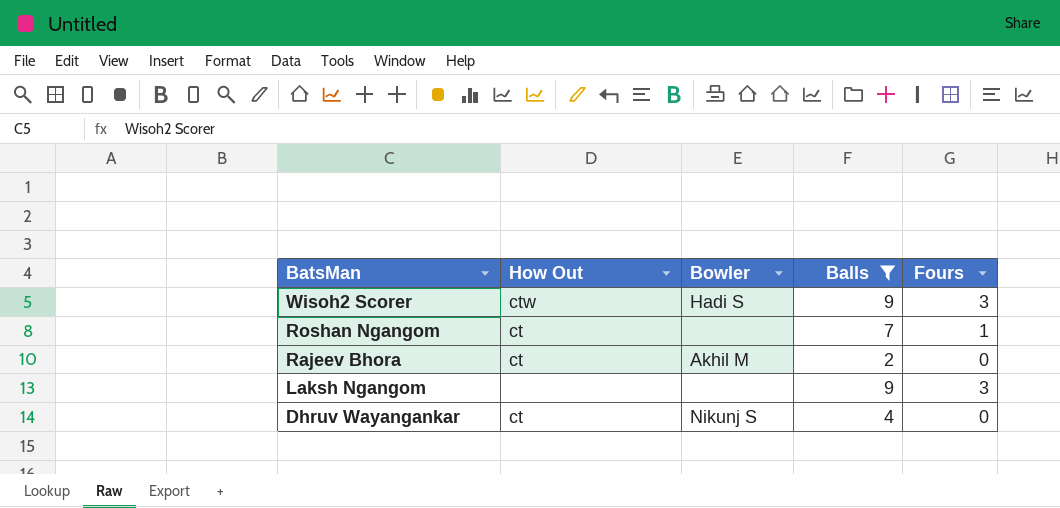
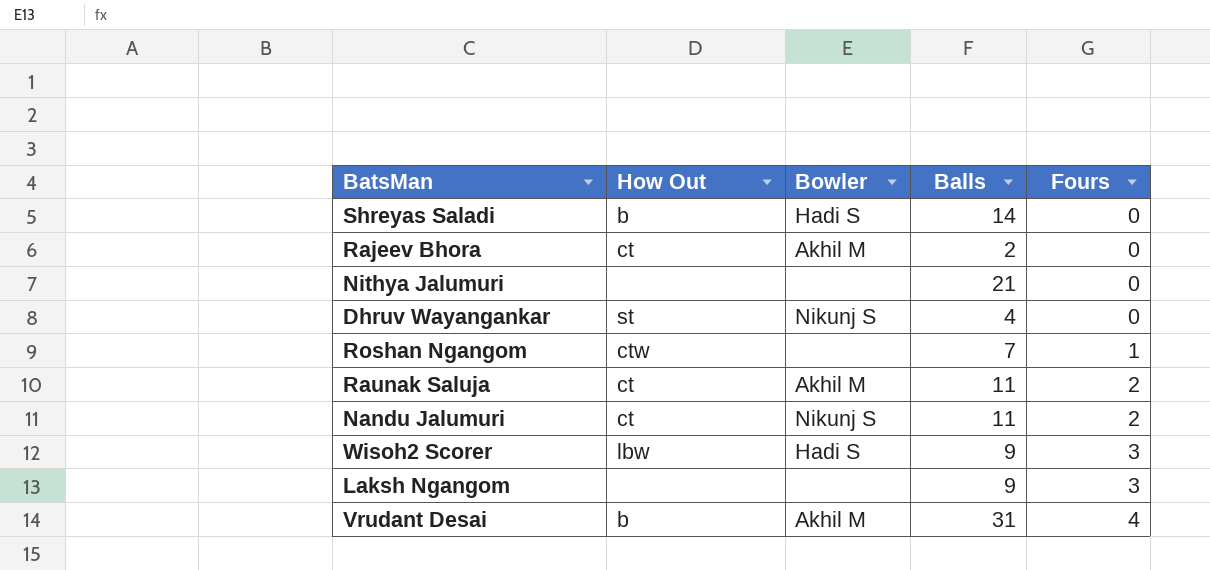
filter: Balls <= 9 -> none
row order: BatsMan descending -> Fours ascending
Dhruv Wayangankar | How Out: ct -> st
Roshan Ngangom | How Out: ct -> ctw
Wisoh2 Scorer | How Out: ctw -> lbw

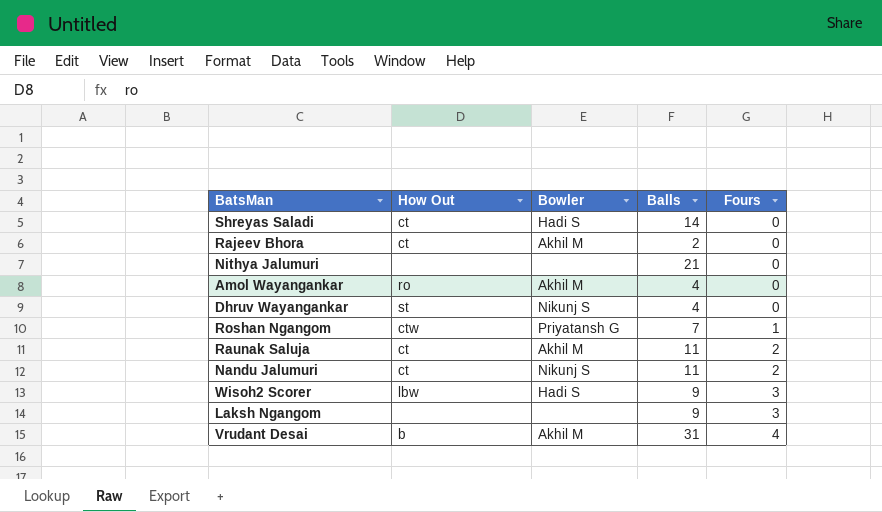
Shreyas Saladi | How Out: b -> ct
row Amol Wayangankar: none -> ro | Akhil M | 4 | 0
Roshan Ngangom | Bowler: none -> Priyatansh G

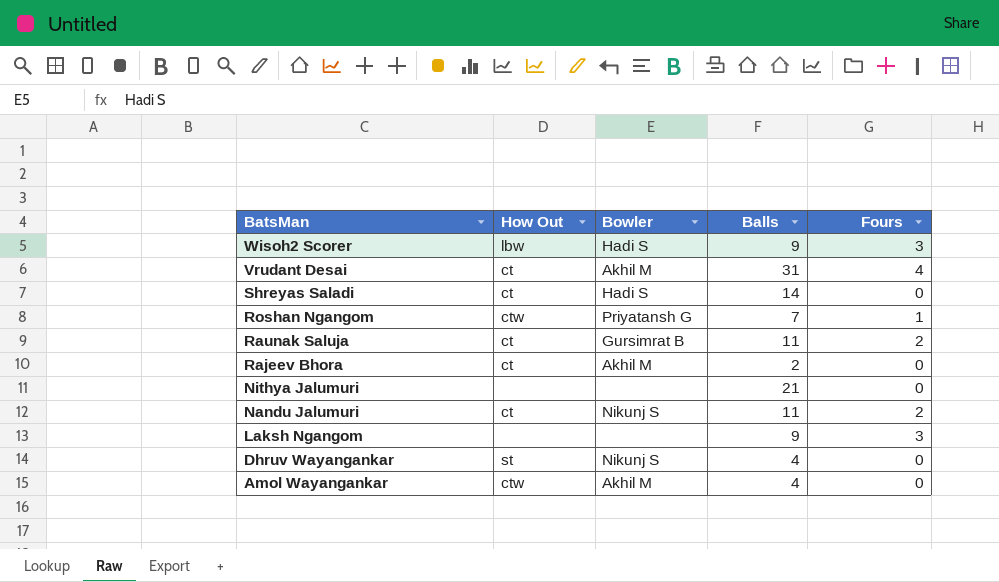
row order: Fours ascending -> BatsMan descending
Vrudant Desai | How Out: b -> ct
Raunak Saluja | Bowler: Akhil M -> Gursimrat B
Amol Wayangankar | How Out: ro -> ctw

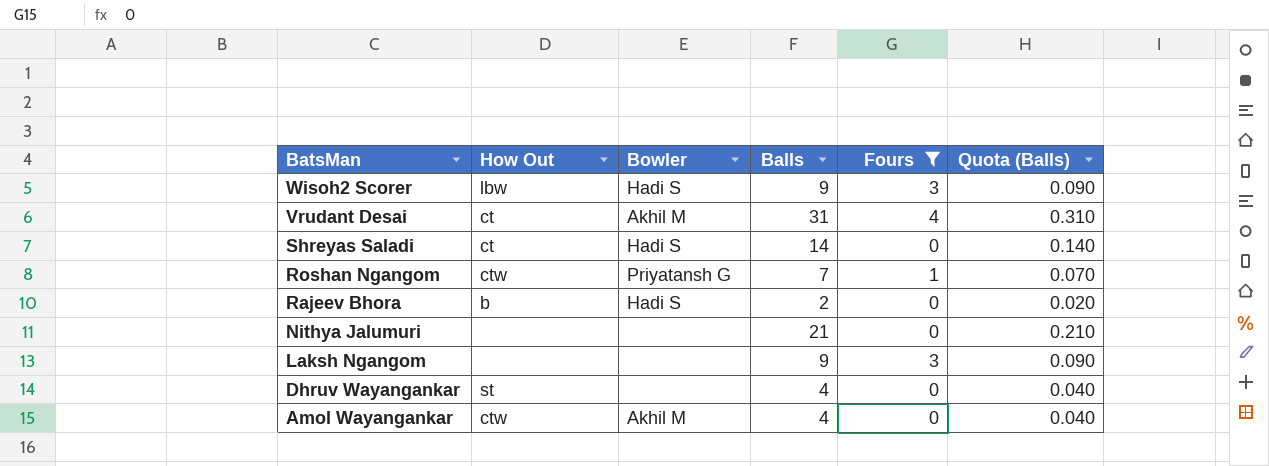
filter: none -> Fours != 2
column Quota (Balls) | formula: none -> [Balls] * 0.01
Rajeev Bhora | How Out: ct -> b
Rajeev Bhora | Bowler: Akhil M -> Hadi S
Dhruv Wayangankar | Bowler: Nikunj S -> none

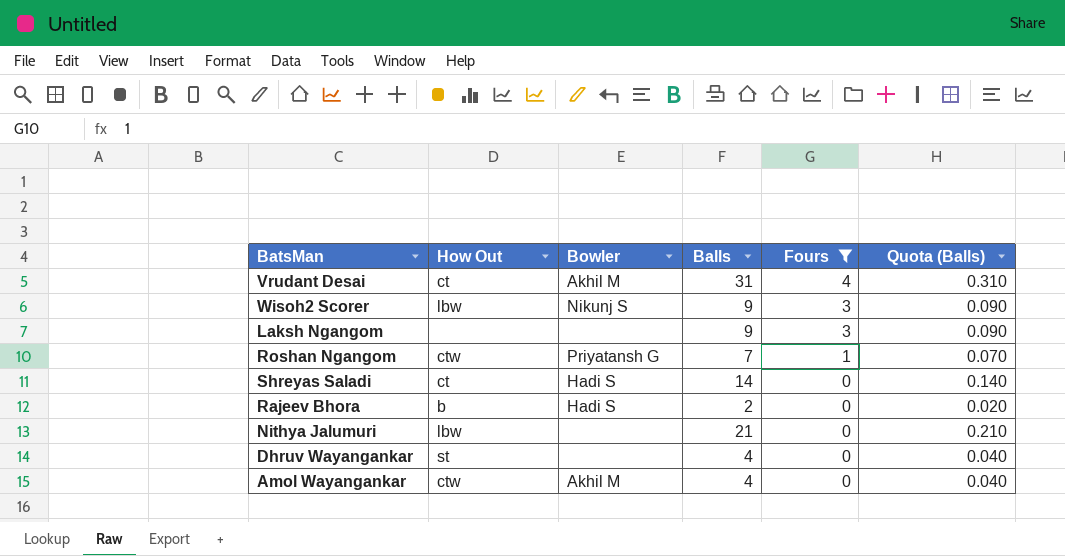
row order: BatsMan descending -> Fours descending
Wisoh2 Scorer | Bowler: Hadi S -> Nikunj S
Nithya Jalumuri | How Out: none -> lbw

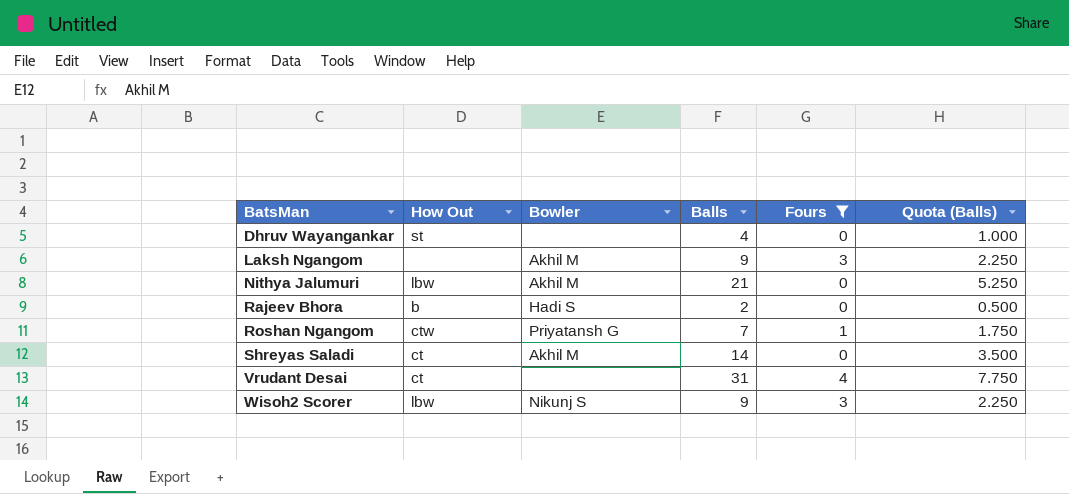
row order: Fours descending -> BatsMan ascending
column Quota (Balls) | formula: [Balls] * 0.01 -> [Balls] * 0.25
row Amol Wayangankar: ctw | Akhil M | 4 | 0 | 0.040 -> none
Laksh Ngangom | Bowler: none -> Akhil M
Nithya Jalumuri | Bowler: none -> Akhil M
Shreyas Saladi | Bowler: Hadi S -> Akhil M
Vrudant Desai | Bowler: Akhil M -> none

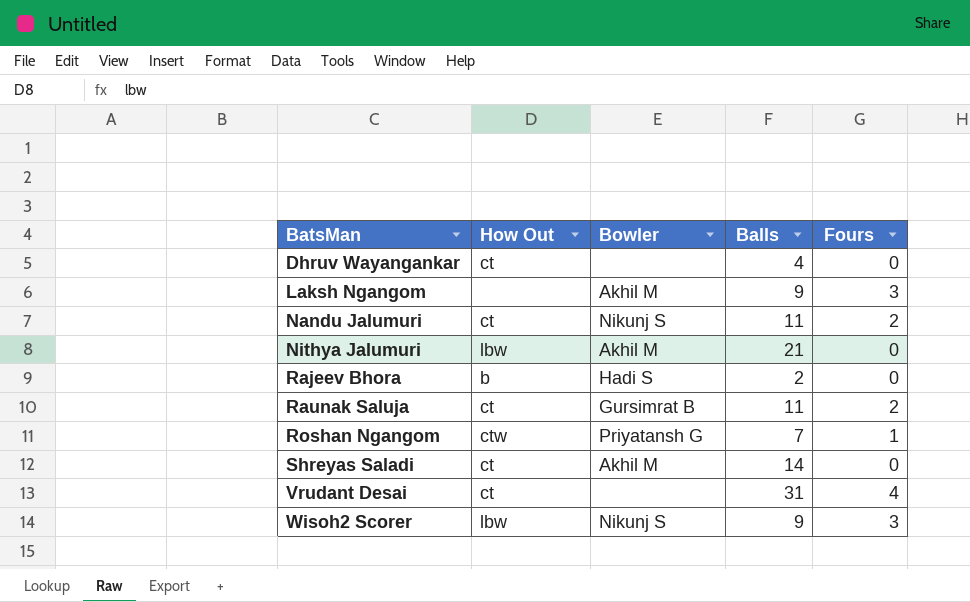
filter: Fours != 2 -> none
column Quota (Balls) | formula: [Balls] * 0.25 -> none
Dhruv Wayangankar | How Out: st -> ct

